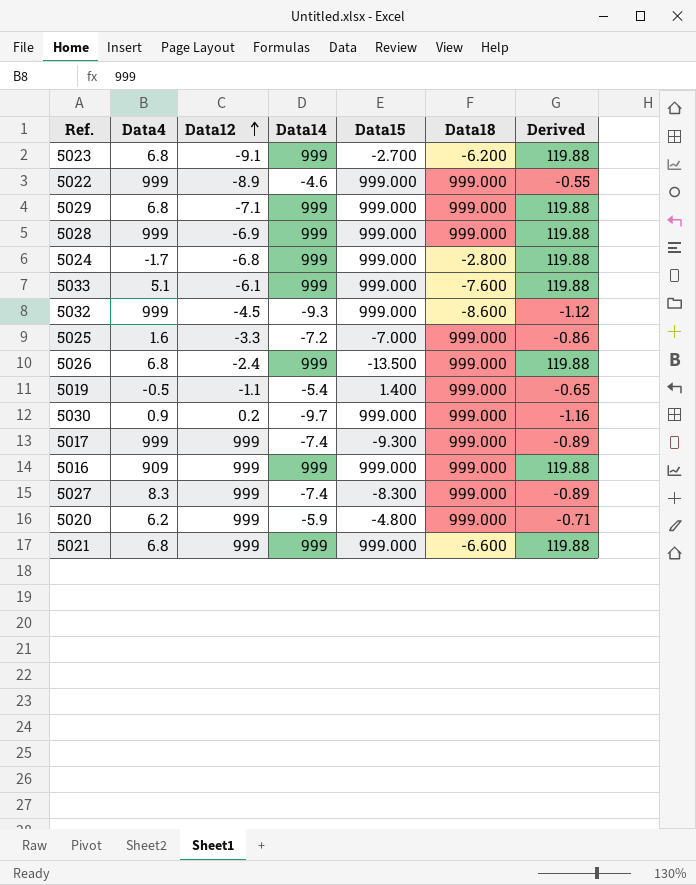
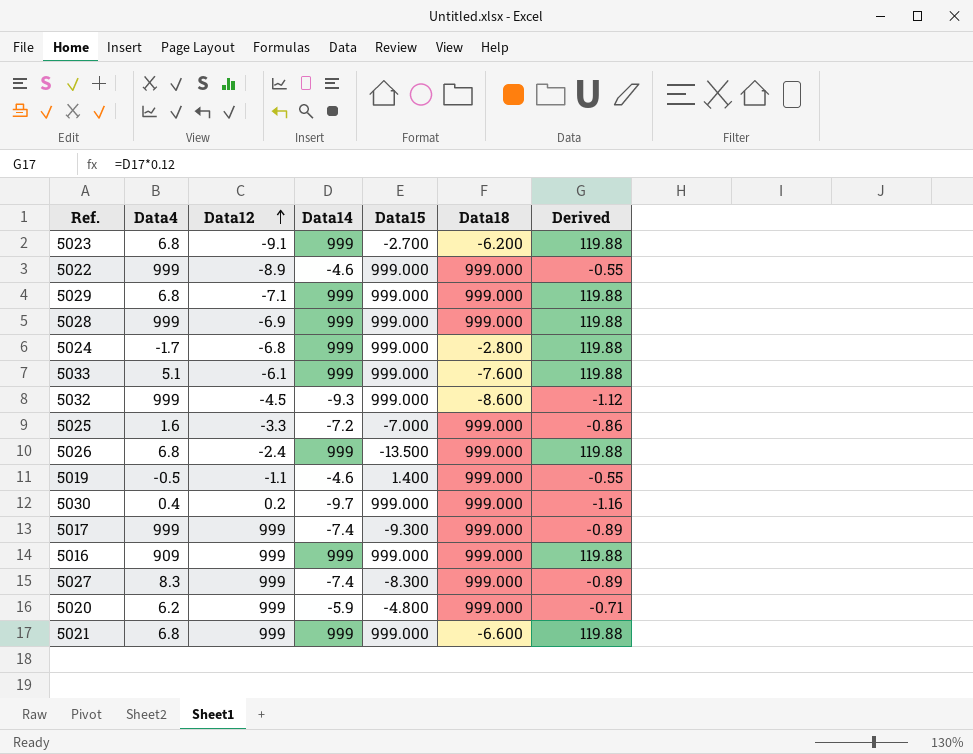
5019 | Data14: -5.4 -> -4.6
5019 | Derived: -0.65 -> -0.55
5030 | Data4: 0.9 -> 0.4

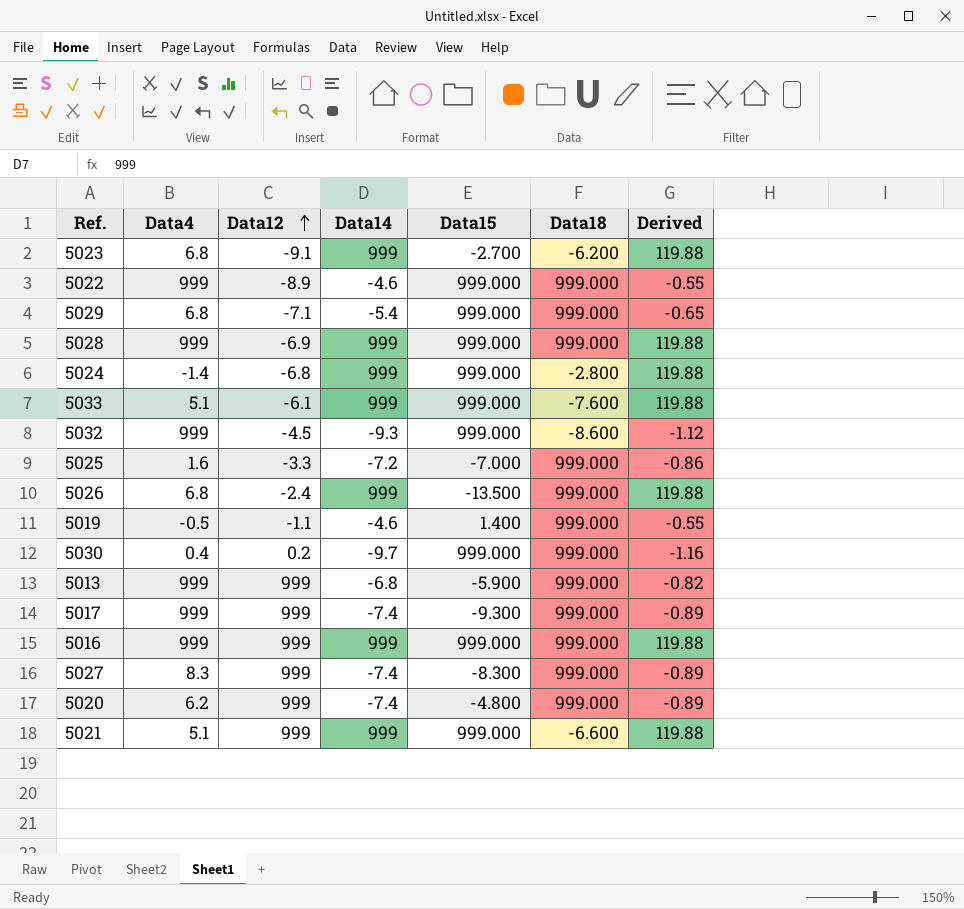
5029 | Data14: 999 -> -5.4
5029 | Derived: 119.88 -> -0.65
5024 | Data4: -1.7 -> -1.4
row 5013: none -> 999 | 999 | -6.8 | -5.900 | 999.000 | -0.82
5016 | Data4: 909 -> 999
5020 | Data14: -5.9 -> -7.4
5020 | Derived: -0.71 -> -0.89
5021 | Data4: 6.8 -> 5.1

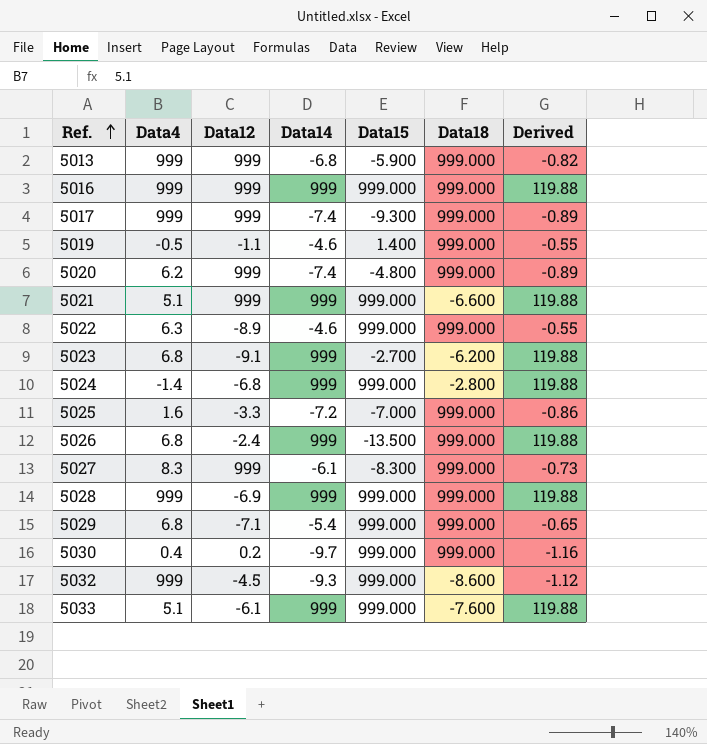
row order: Data12 ascending -> Ref. ascending
5022 | Data4: 999 -> 6.3
5027 | Data14: -7.4 -> -6.1
5027 | Derived: -0.89 -> -0.73

